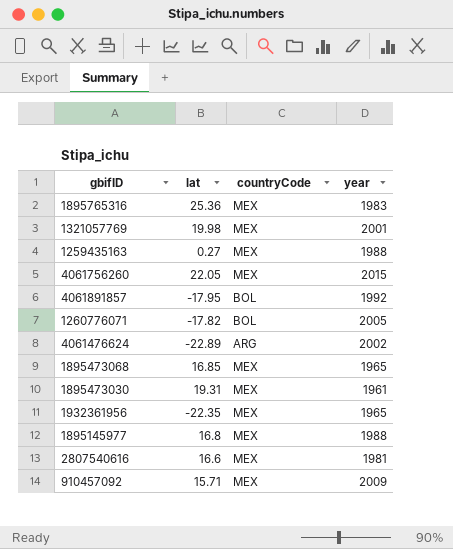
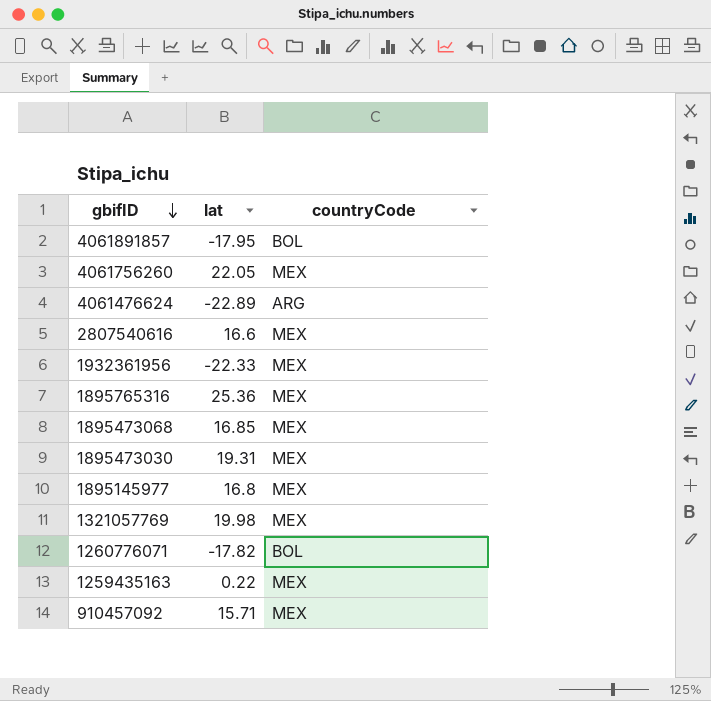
row order: none -> gbifID descending
column year | position: 4 -> none
1932361956 | lat: -22.35 -> -22.33
1259435163 | lat: 0.27 -> 0.22

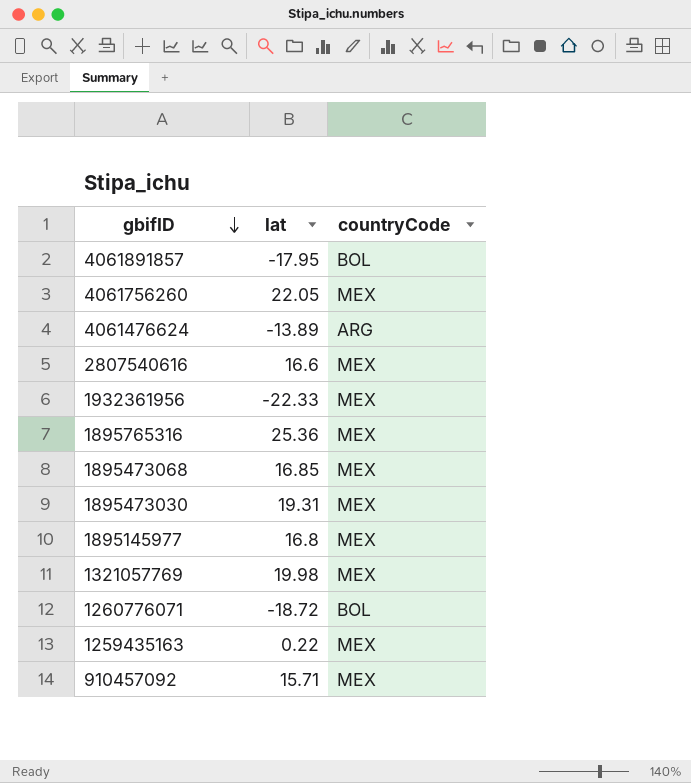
4061476624 | lat: -22.89 -> -13.89
1260776071 | lat: -17.82 -> -18.72

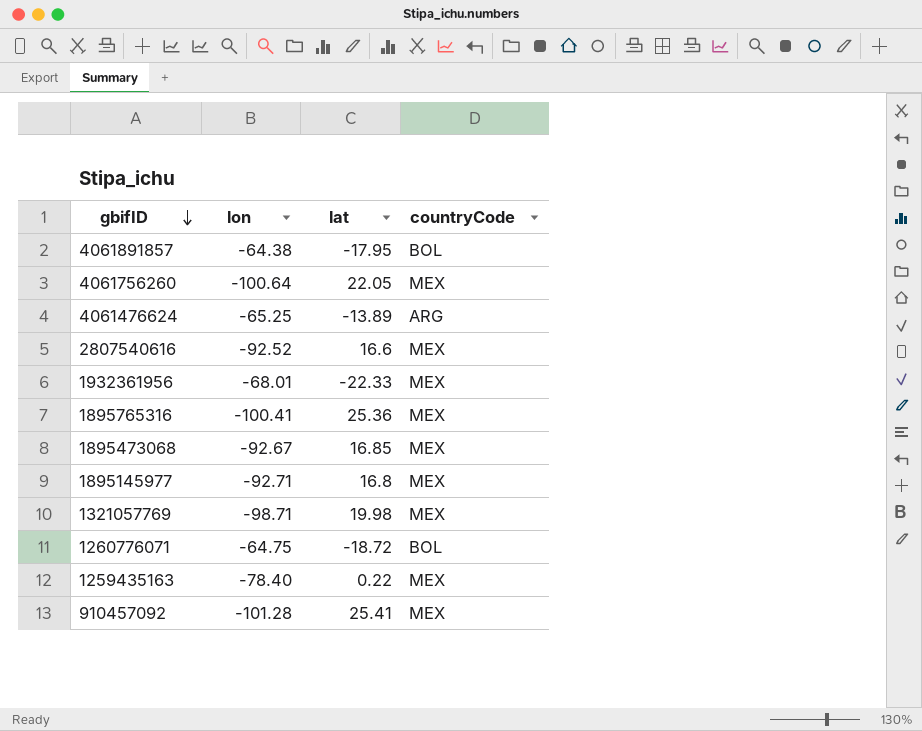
column lon | position: none -> 2
row 1895473030: 19.31 | MEX -> none
910457092 | lat: 15.71 -> 25.41

